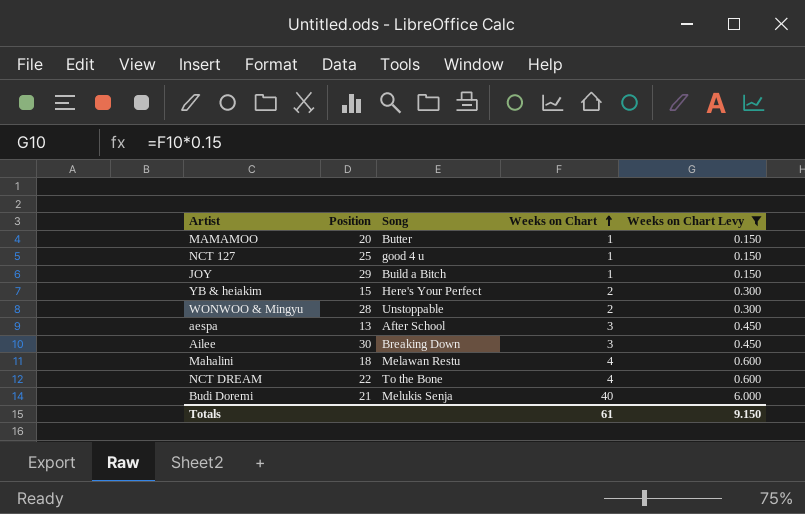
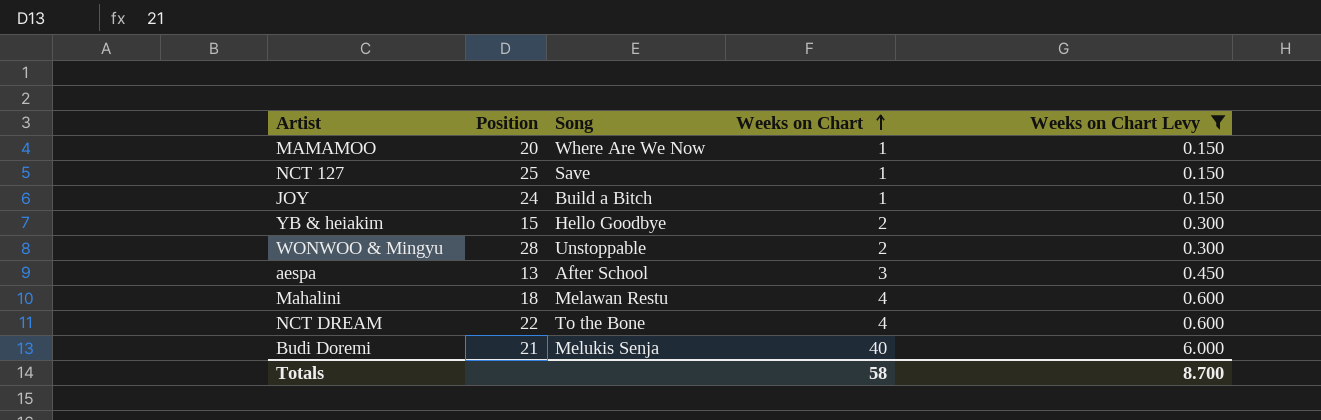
row Ailee: 30 | Breaking Down | 3 | 0.450 -> none
MAMAMOO | Song: Butter -> Where Are We Now
NCT 127 | Song: good 4 u -> Save
JOY | Position: 29 -> 24
YB & heiakim | Song: Here's Your Perfect -> Hello Goodbye
Totals | Weeks on Chart: 61 -> 58
Totals | Weeks on Chart Levy: 9.150 -> 8.700

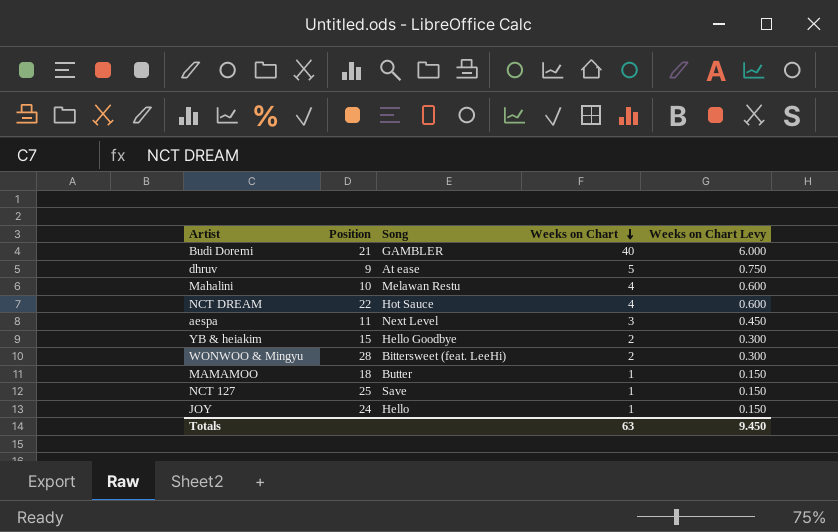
filter: Weeks on Chart Levy != 0.750 -> none
row order: Weeks on Chart ascending -> Weeks on Chart descending
Budi Doremi | Song: Melukis Senja -> GAMBLER
Mahalini | Position: 18 -> 10
NCT DREAM | Song: To the Bone -> Hot Sauce
aespa | Position: 13 -> 11
aespa | Song: After School -> Next Level
WONWOO & Mingyu | Song: Unstoppable -> Bittersweet (feat. LeeHi)
MAMAMOO | Position: 20 -> 18
MAMAMOO | Song: Where Are We Now -> Butter
JOY | Song: Build a Bitch -> Hello
Totals | Weeks on Chart: 58 -> 63
Totals | Weeks on Chart Levy: 8.700 -> 9.450

